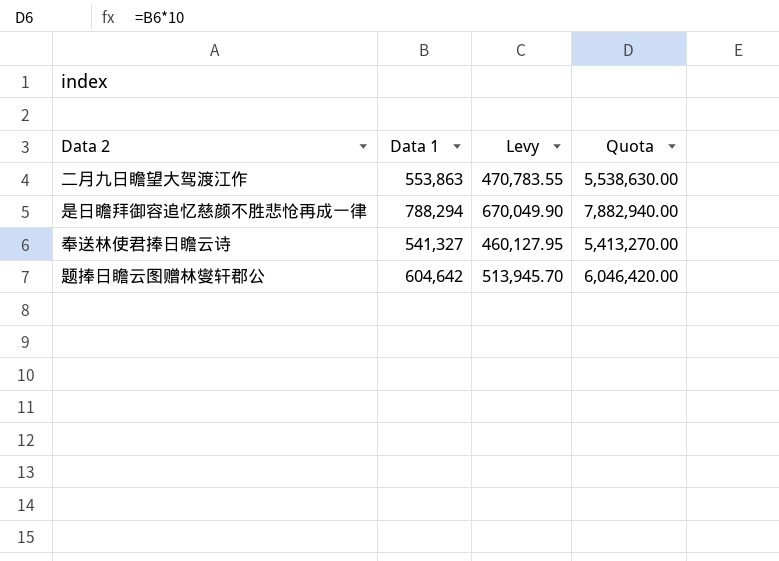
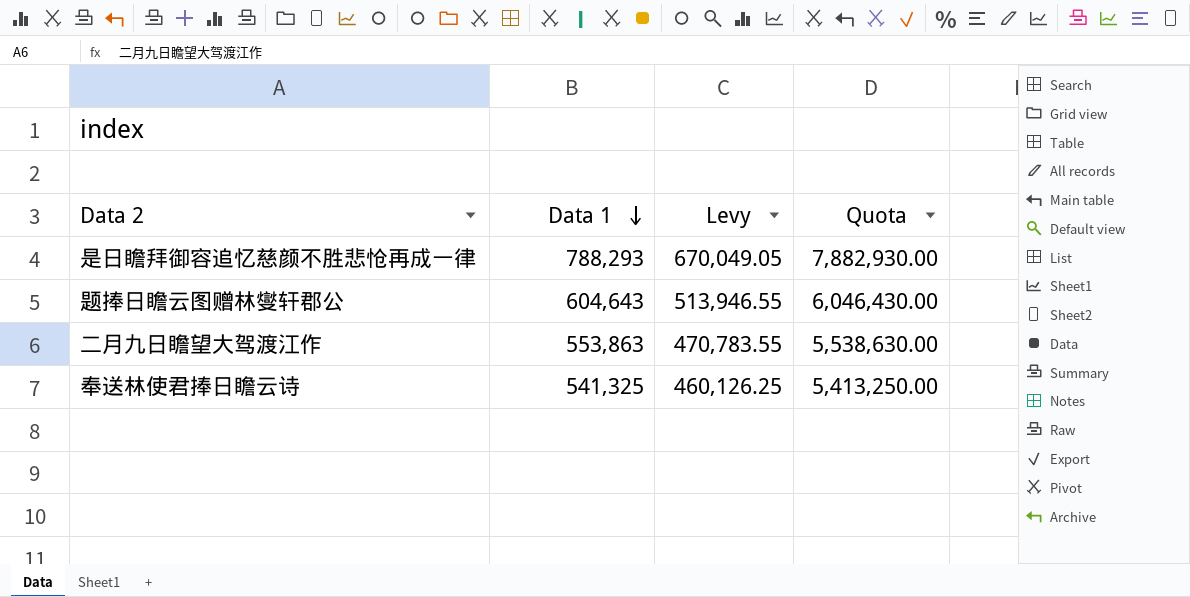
row order: none -> Data 1 descending
是日瞻拜御容追忆慈颜不胜悲怆再成一律 | Data 1: 788,294 -> 788,293
是日瞻拜御容追忆慈颜不胜悲怆再成一律 | Levy: 670,049.90 -> 670,049.05
是日瞻拜御容追忆慈颜不胜悲怆再成一律 | Quota: 7,882,940.00 -> 7,882,930.00
题捧日瞻云图赠林燮轩郡公 | Data 1: 604,642 -> 604,643
题捧日瞻云图赠林燮轩郡公 | Levy: 513,945.70 -> 513,946.55
题捧日瞻云图赠林燮轩郡公 | Quota: 6,046,420.00 -> 6,046,430.00
奉送林使君捧日瞻云诗 | Data 1: 541,327 -> 541,325
奉送林使君捧日瞻云诗 | Levy: 460,127.95 -> 460,126.25
奉送林使君捧日瞻云诗 | Quota: 5,413,270.00 -> 5,413,250.00

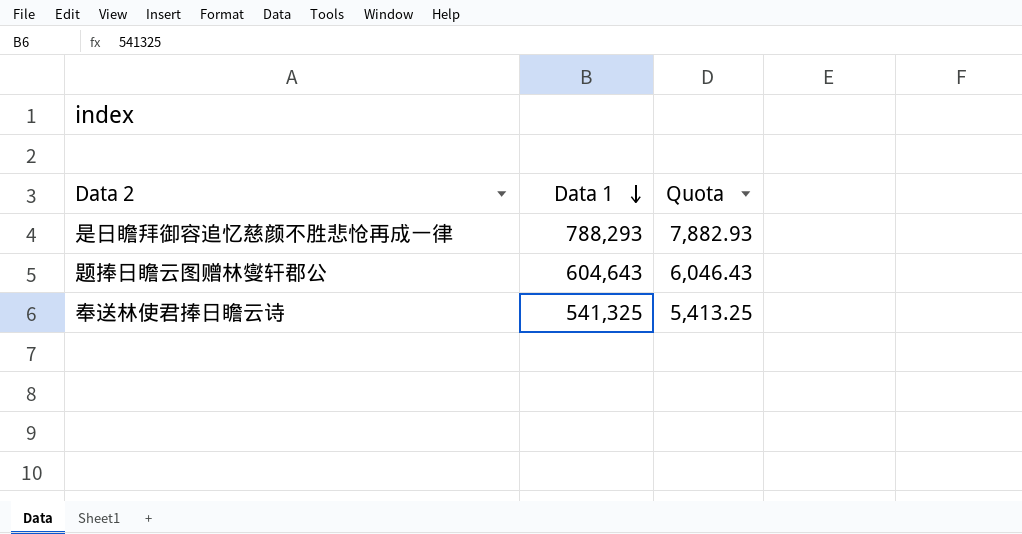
column Levy | formula: [Data 1] * 0.85 -> none
column Quota | formula: [Data 1] * 10 -> [Data 1] * 0.01
row 二月九日瞻望大驾渡江作: 553,863 | 470,783.55 | 5,538,630.00 -> none

